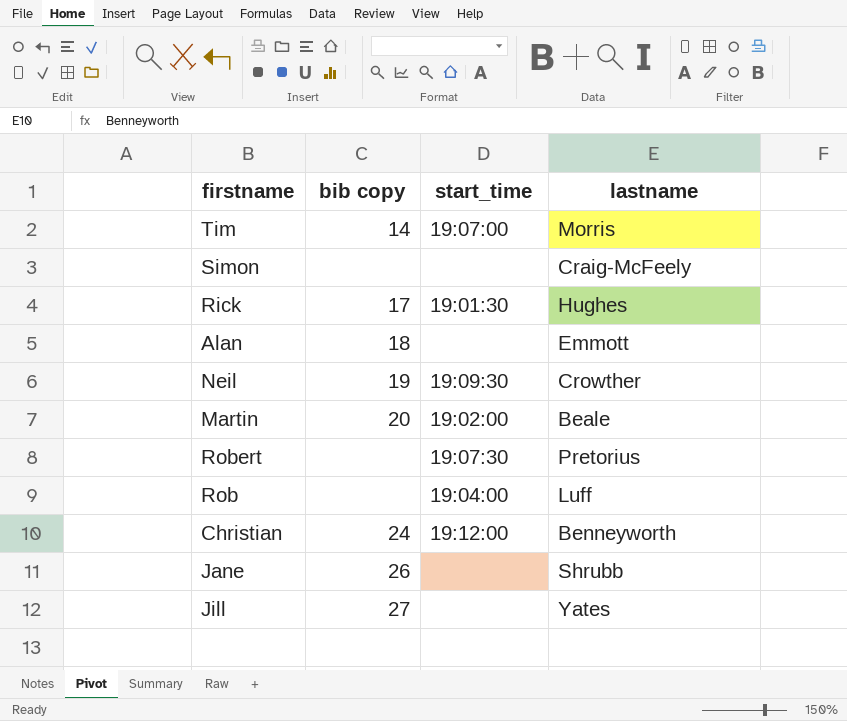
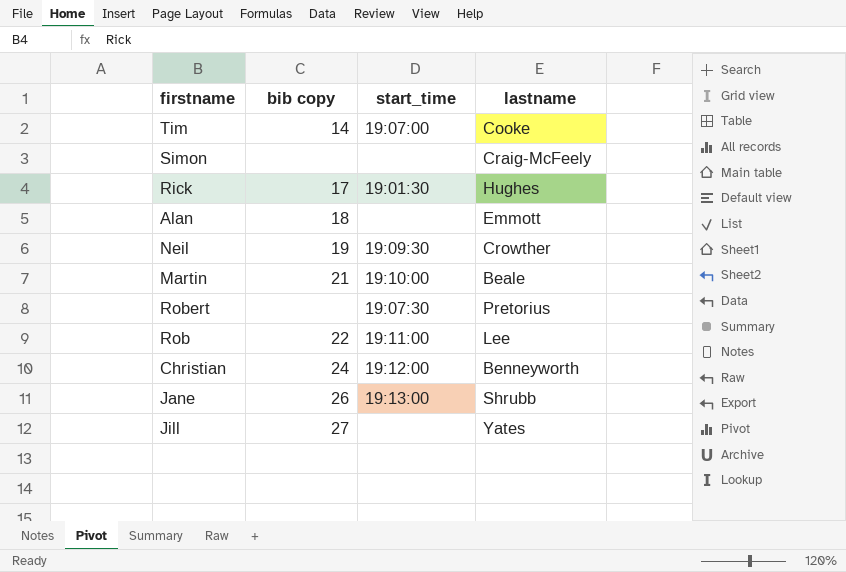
Tim | lastname: Morris -> Cooke
Martin | bib copy: 20 -> 21
Martin | start_time: 19:02:00 -> 19:10:00
Rob | bib copy: none -> 22
Rob | start_time: 19:04:00 -> 19:11:00
Rob | lastname: Luff -> Lee
Jane | start_time: none -> 19:13:00

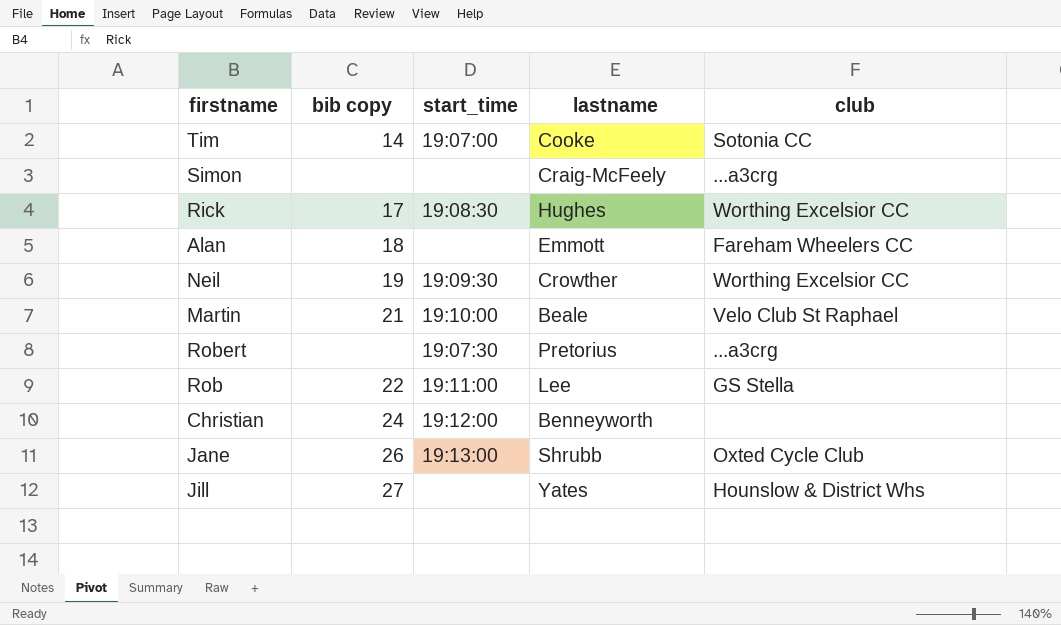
column club | position: none -> 5
Rick | start_time: 19:01:30 -> 19:08:30

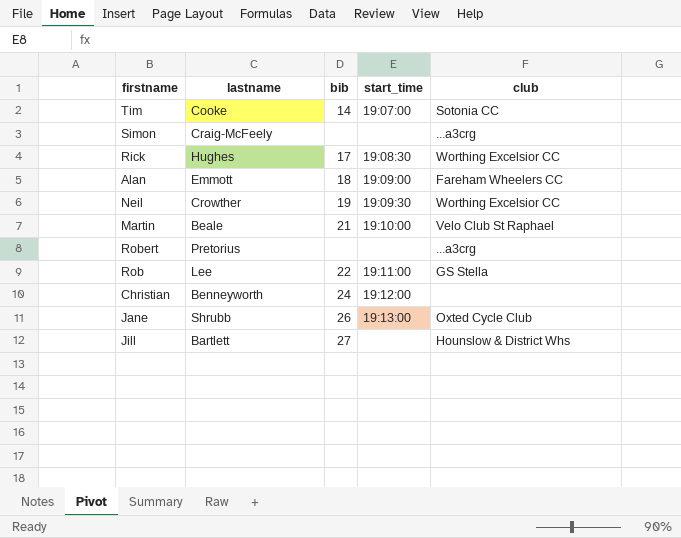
column lastname | position: 4 -> 2
column name: bib copy -> bib
Alan | start_time: none -> 19:09:00
Robert | start_time: 19:07:30 -> none
Jill | lastname: Yates -> Bartlett

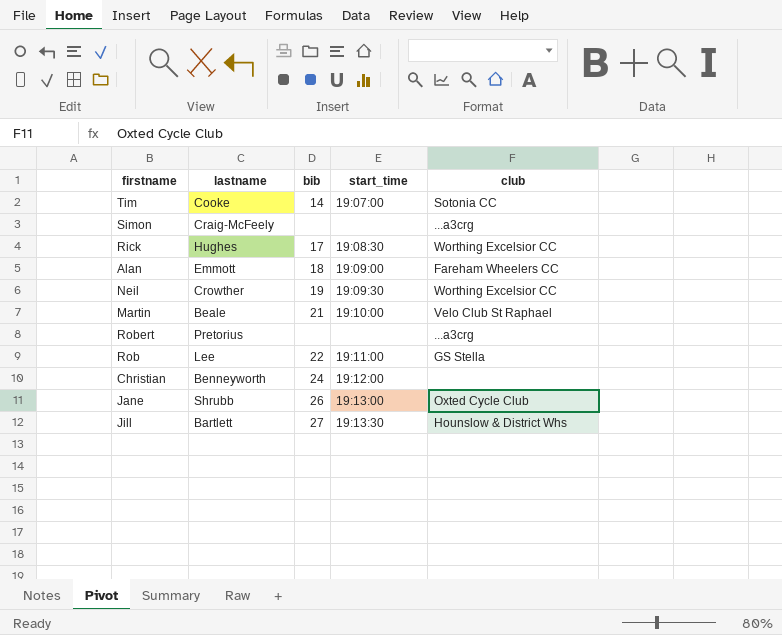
Jill | start_time: none -> 19:13:30

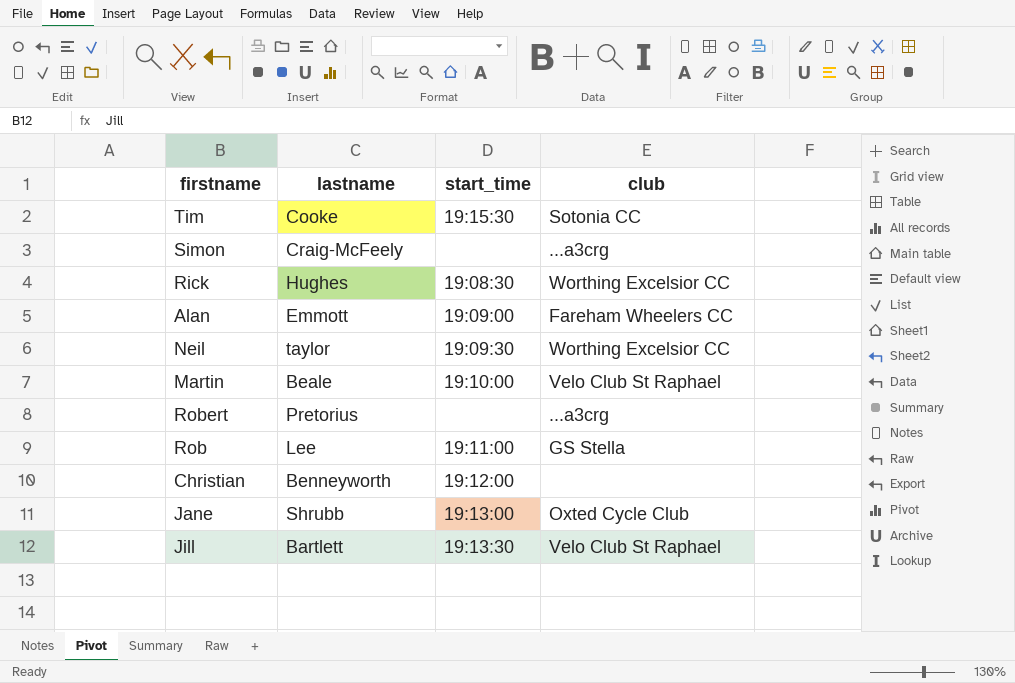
column bib | position: 3 -> none
Tim | start_time: 19:07:00 -> 19:15:30
Neil | lastname: Crowther -> taylor
Jill | club: Hounslow & District Whs -> Velo Club St Raphael

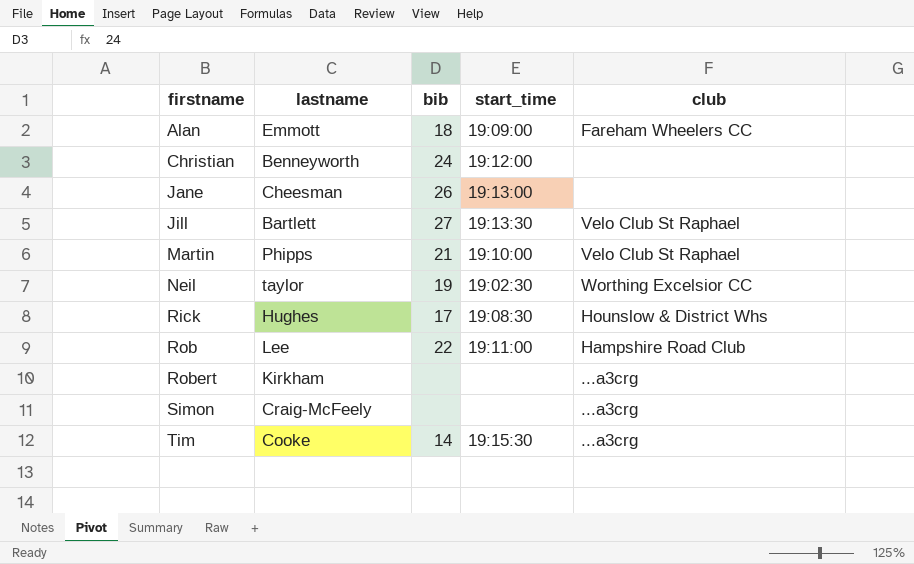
row order: none -> firstname ascending
column bib | position: none -> 3
Jane | lastname: Shrubb -> Cheesman
Jane | club: Oxted Cycle Club -> none
Martin | lastname: Beale -> Phipps
Neil | start_time: 19:09:30 -> 19:02:30
Rick | club: Worthing Excelsior CC -> Hounslow & District Whs
Rob | club: GS Stella -> Hampshire Road Club
Robert | lastname: Pretorius -> Kirkham
Tim | club: Sotonia CC -> ...a3crg

